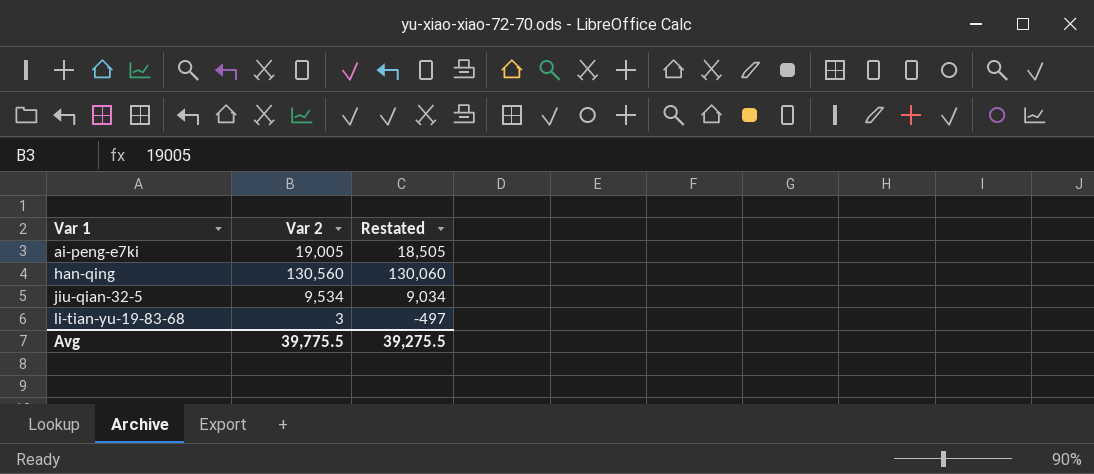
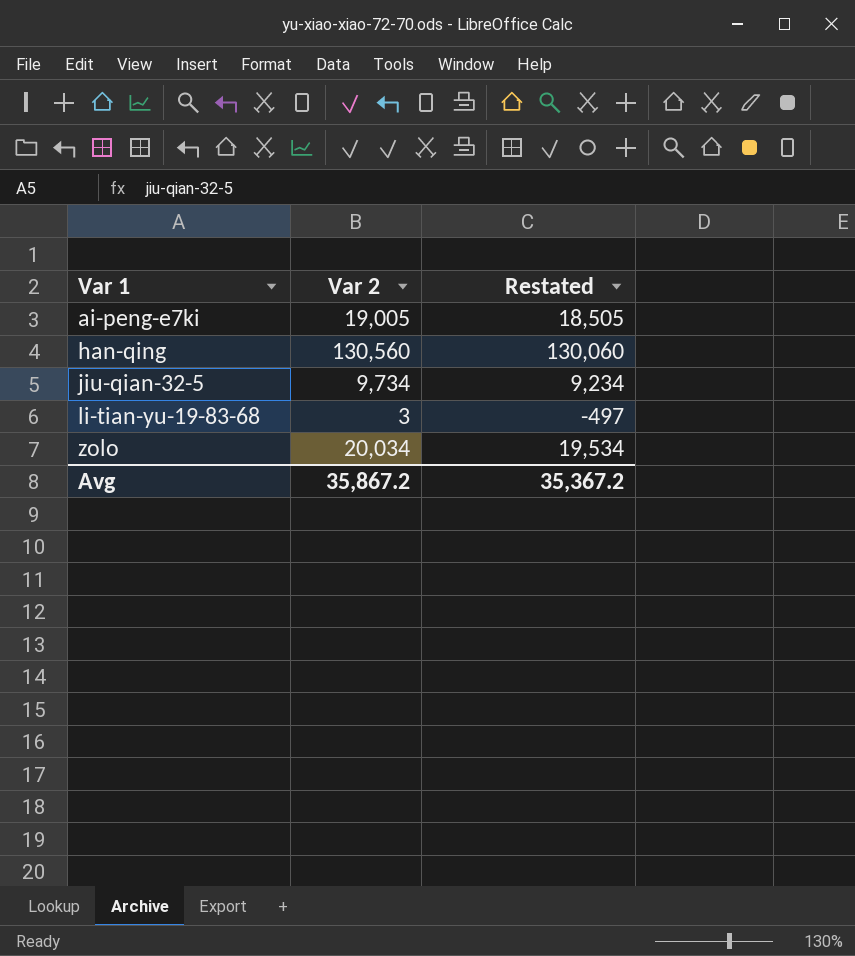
jiu-qian-32-5 | Var 2: 9,534 -> 9,734
jiu-qian-32-5 | Restated: 9,034 -> 9,234
row zolo: none -> 20,034 | 19,534
Avg | Var 2: 39,775.5 -> 35,867.2
Avg | Restated: 39,275.5 -> 35,367.2

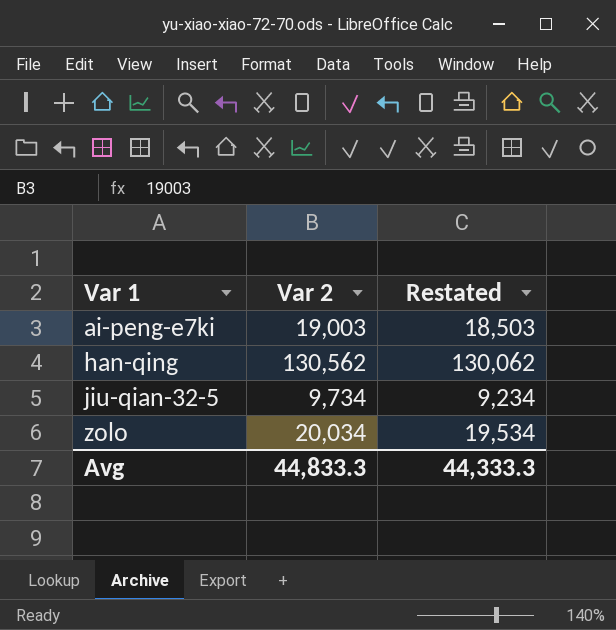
row li-tian-yu-19-83-68: 3 | -497 -> none
ai-peng-e7ki | Var 2: 19,005 -> 19,003
ai-peng-e7ki | Restated: 18,505 -> 18,503
han-qing | Var 2: 130,560 -> 130,562
han-qing | Restated: 130,060 -> 130,062
Avg | Var 2: 35,867.2 -> 44,833.3
Avg | Restated: 35,367.2 -> 44,333.3

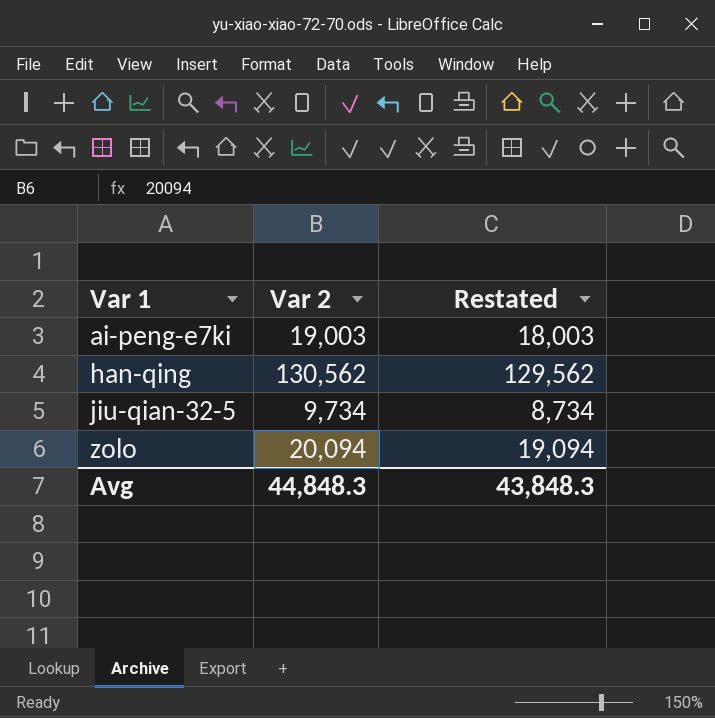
column Restated | formula: [Var 2] - 500 -> [Var 2] - 1000
zolo | Var 2: 20,034 -> 20,094
Avg | Var 2: 44,833.3 -> 44,848.3
Avg | Restated: 44,333.3 -> 43,848.3

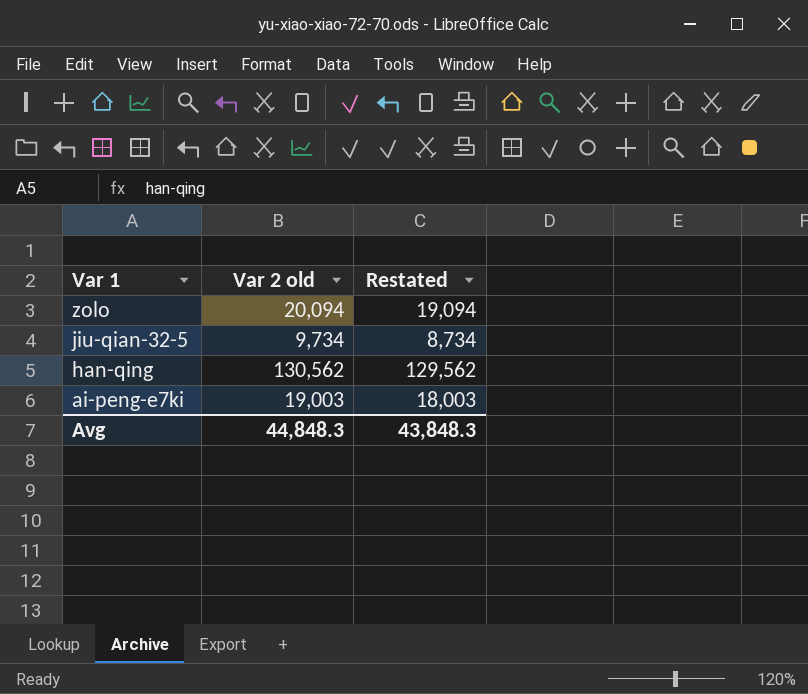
row order: Var 1 ascending -> Var 1 descending
column name: Var 2 -> Var 2 old

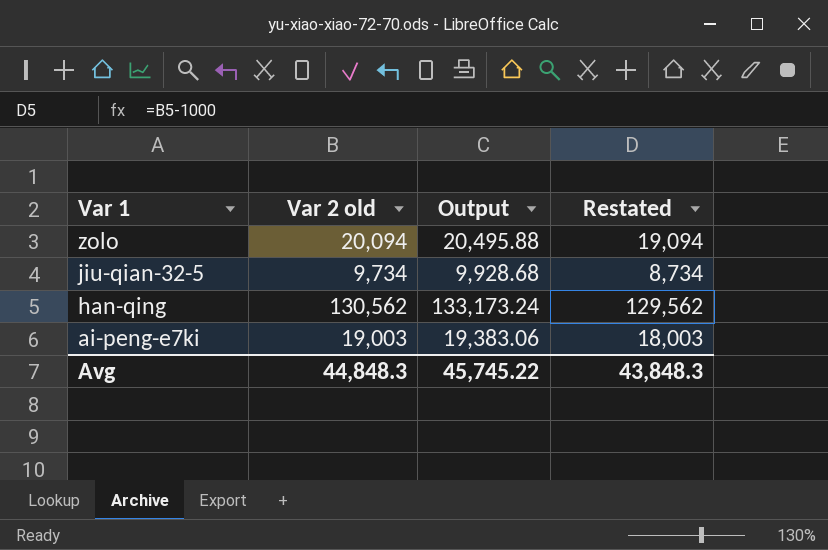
column Output | formula: none -> [Var 2 old] * 1.02

